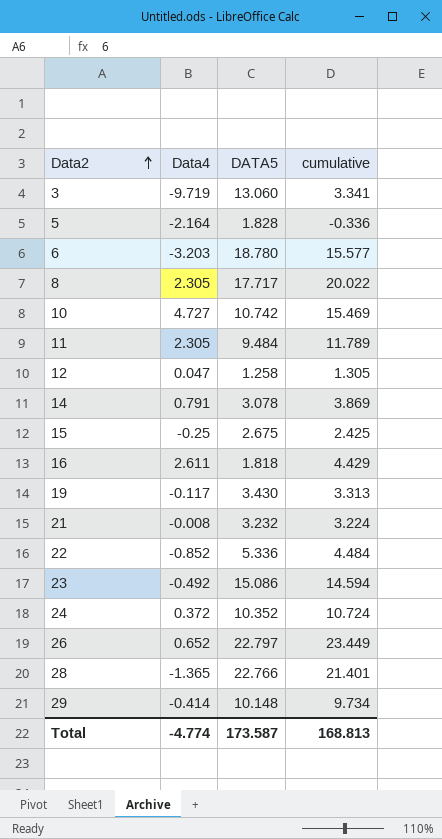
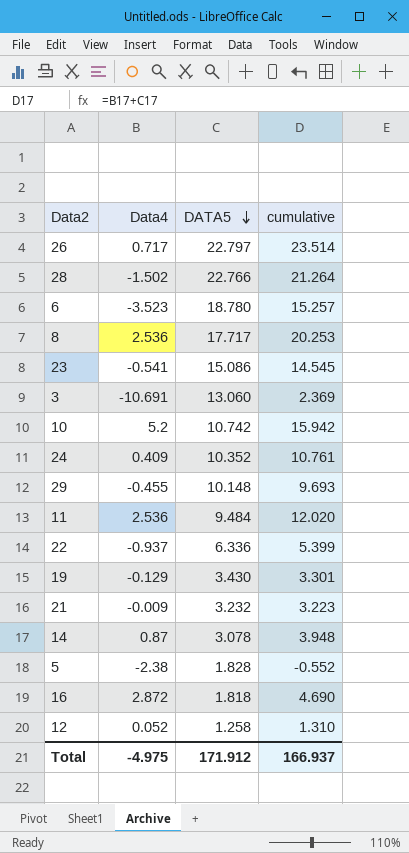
row order: Data2 ascending -> DATA5 descending
row 15: -0.25 | 2.675 | 2.425 -> none
26 | Data4: 0.652 -> 0.717
26 | cumulative: 23.449 -> 23.514
28 | Data4: -1.365 -> -1.502
28 | cumulative: 21.401 -> 21.264
6 | Data4: -3.203 -> -3.523
6 | cumulative: 15.577 -> 15.257
8 | Data4: 2.305 -> 2.536
8 | cumulative: 20.022 -> 20.253
23 | Data4: -0.492 -> -0.541
23 | cumulative: 14.594 -> 14.545
3 | Data4: -9.719 -> -10.691
3 | cumulative: 3.341 -> 2.369
10 | Data4: 4.727 -> 5.2
10 | cumulative: 15.469 -> 15.942
24 | Data4: 0.372 -> 0.409
24 | cumulative: 10.724 -> 10.761
29 | Data4: -0.414 -> -0.455
29 | cumulative: 9.734 -> 9.693
11 | Data4: 2.305 -> 2.536
11 | cumulative: 11.789 -> 12.020
22 | Data4: -0.852 -> -0.937
22 | DATA5: 5.336 -> 6.336
22 | cumulative: 4.484 -> 5.399
19 | Data4: -0.117 -> -0.129
19 | cumulative: 3.313 -> 3.301
21 | Data4: -0.008 -> -0.009
21 | cumulative: 3.224 -> 3.223
14 | Data4: 0.791 -> 0.87
14 | cumulative: 3.869 -> 3.948
5 | Data4: -2.164 -> -2.38
5 | cumulative: -0.336 -> -0.552
16 | Data4: 2.611 -> 2.872
16 | cumulative: 4.429 -> 4.690
12 | Data4: 0.047 -> 0.052
12 | cumulative: 1.305 -> 1.310
Total | Data4: -4.774 -> -4.975
Total | DATA5: 173.587 -> 171.912
Total | cumulative: 168.813 -> 166.937

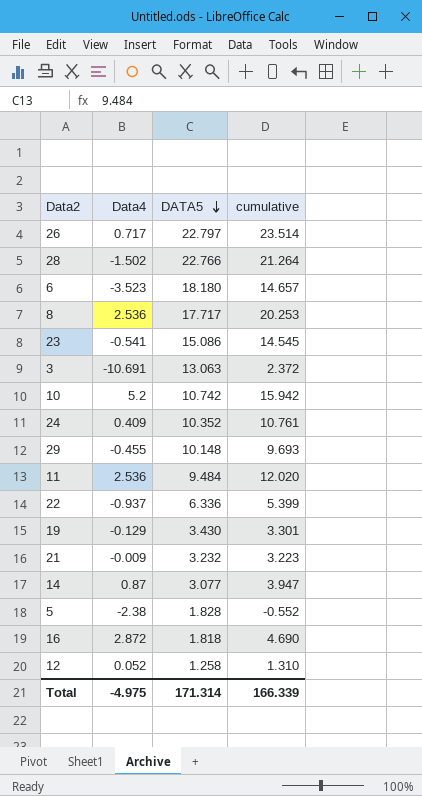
6 | DATA5: 18.780 -> 18.180
6 | cumulative: 15.257 -> 14.657
3 | DATA5: 13.060 -> 13.063
3 | cumulative: 2.369 -> 2.372
14 | DATA5: 3.078 -> 3.077
14 | cumulative: 3.948 -> 3.947
Total | DATA5: 171.912 -> 171.314
Total | cumulative: 166.937 -> 166.339

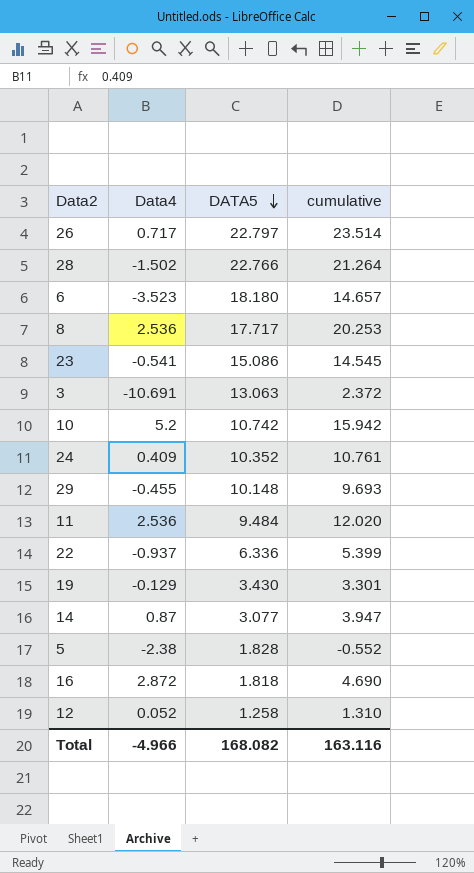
row 21: -0.009 | 3.232 | 3.223 -> none
Total | Data4: -4.975 -> -4.966
Total | DATA5: 171.314 -> 168.082
Total | cumulative: 166.339 -> 163.116

